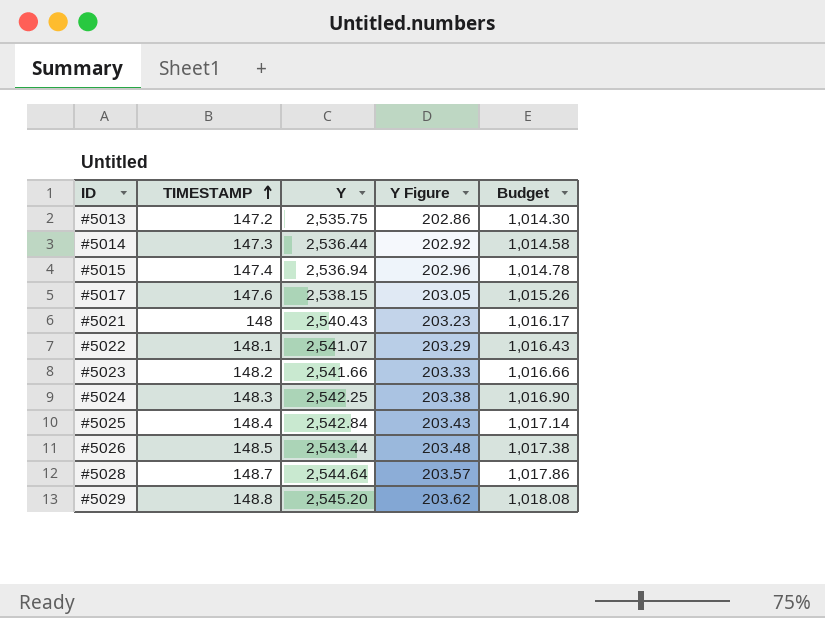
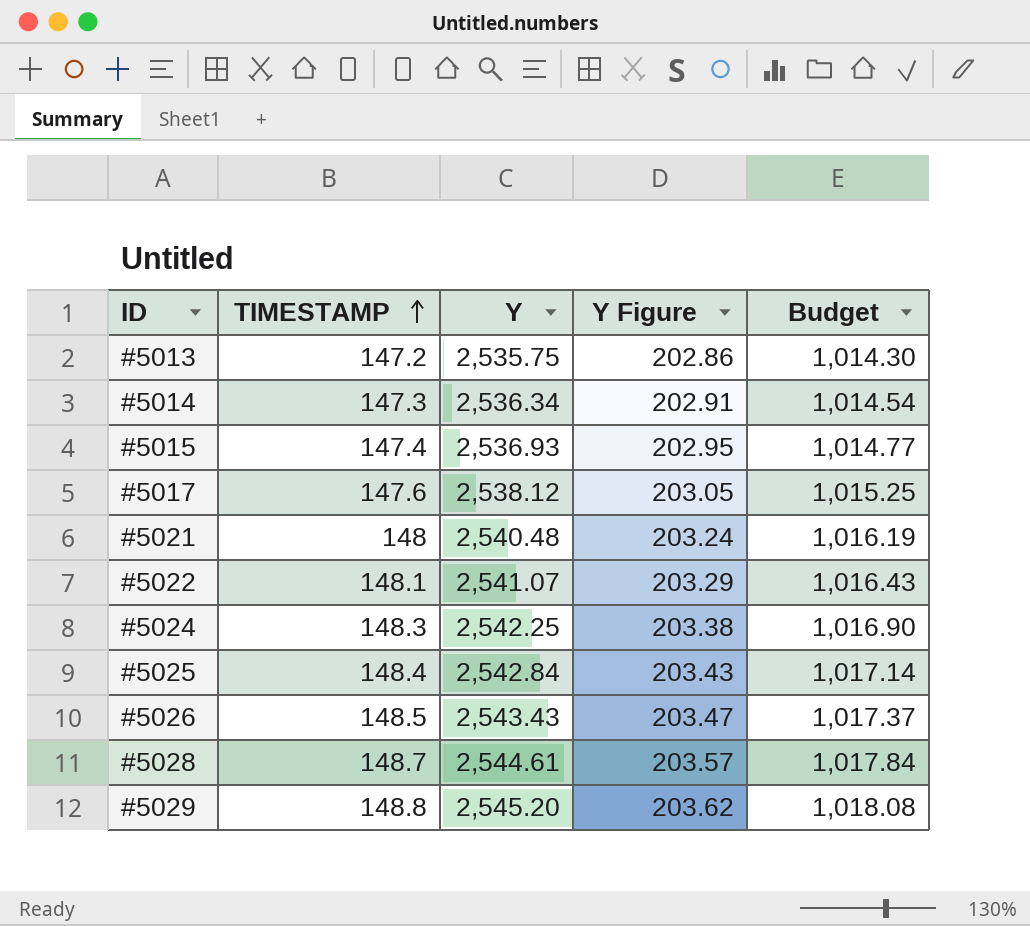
row #5023: 148.2 | 2,541.66 | 203.33 | 1,016.66 -> none
#5014 | Y: 2,536.44 -> 2,536.34
#5014 | Y Figure: 202.92 -> 202.91
#5014 | Budget: 1,014.58 -> 1,014.54
#5015 | Y: 2,536.94 -> 2,536.93
#5015 | Y Figure: 202.96 -> 202.95
#5015 | Budget: 1,014.78 -> 1,014.77
#5017 | Y: 2,538.15 -> 2,538.12
#5017 | Budget: 1,015.26 -> 1,015.25
#5021 | Y: 2,540.43 -> 2,540.48
#5021 | Y Figure: 203.23 -> 203.24
#5021 | Budget: 1,016.17 -> 1,016.19
#5026 | Y: 2,543.44 -> 2,543.43
#5026 | Y Figure: 203.48 -> 203.47
#5026 | Budget: 1,017.38 -> 1,017.37
#5028 | Y: 2,544.64 -> 2,544.61
#5028 | Budget: 1,017.86 -> 1,017.84

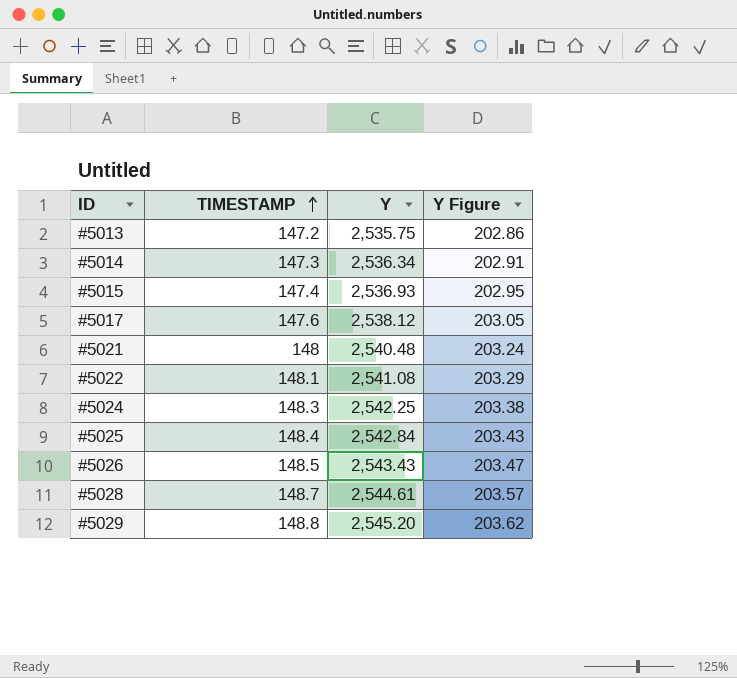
column Budget | formula: [Y] * 0.4 -> none
#5022 | Y: 2,541.07 -> 2,541.08

